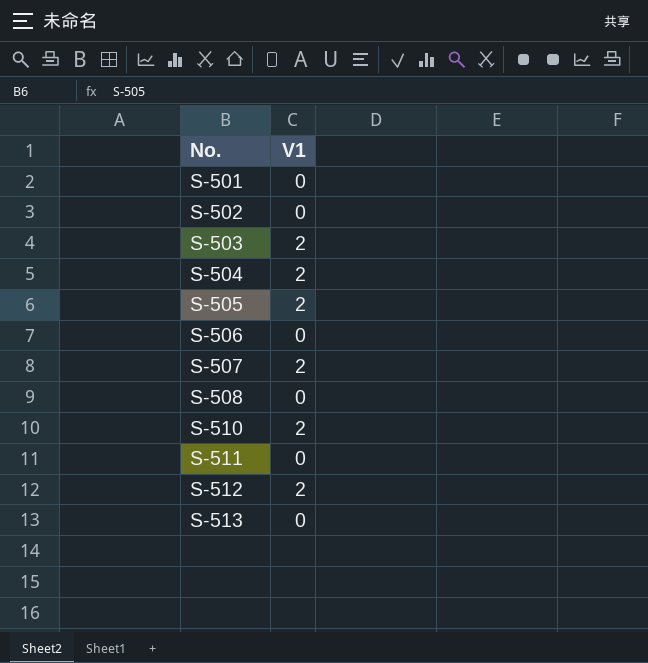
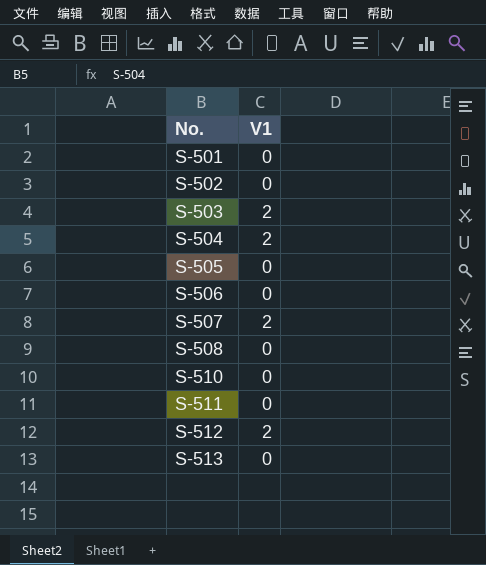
S-505 | V1: 2 -> 0
S-510 | V1: 2 -> 0

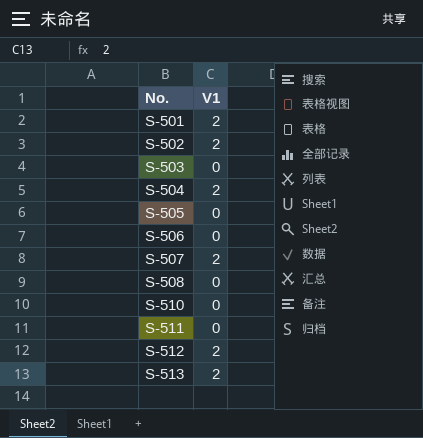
S-501 | V1: 0 -> 2
S-502 | V1: 0 -> 2
S-503 | V1: 2 -> 0
S-513 | V1: 0 -> 2

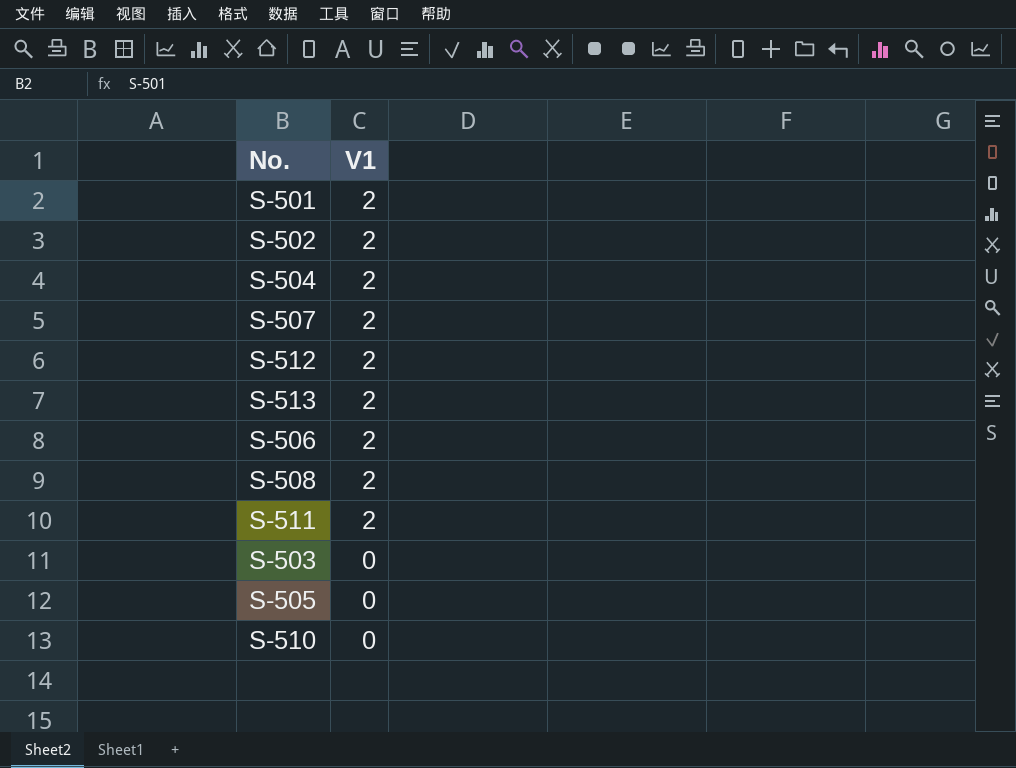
row order: No. ascending -> V1 descending
S-506 | V1: 0 -> 2
S-508 | V1: 0 -> 2
S-511 | V1: 0 -> 2

